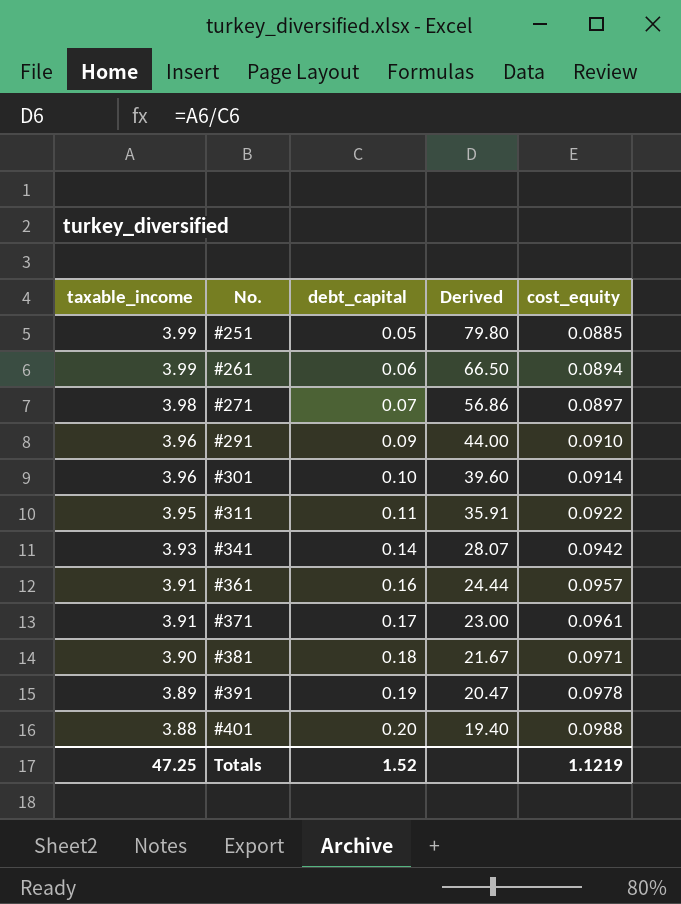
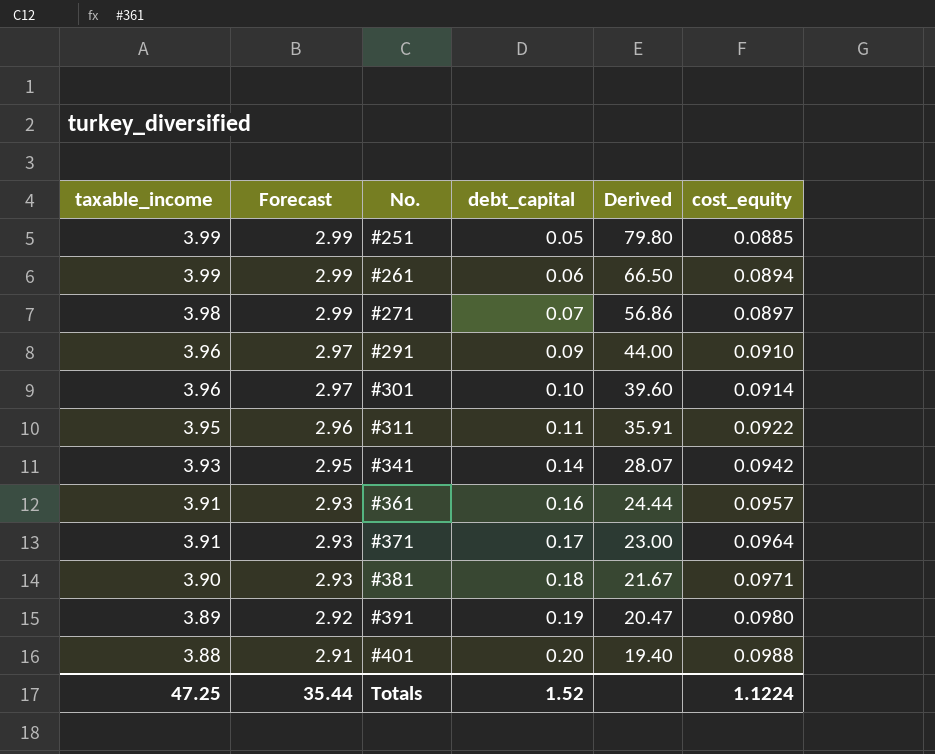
column Forecast | formula: none -> [taxable_income] * 0.75
#371 | cost_equity: 0.0961 -> 0.0964
#391 | cost_equity: 0.0978 -> 0.0980
Totals | cost_equity: 1.1219 -> 1.1224

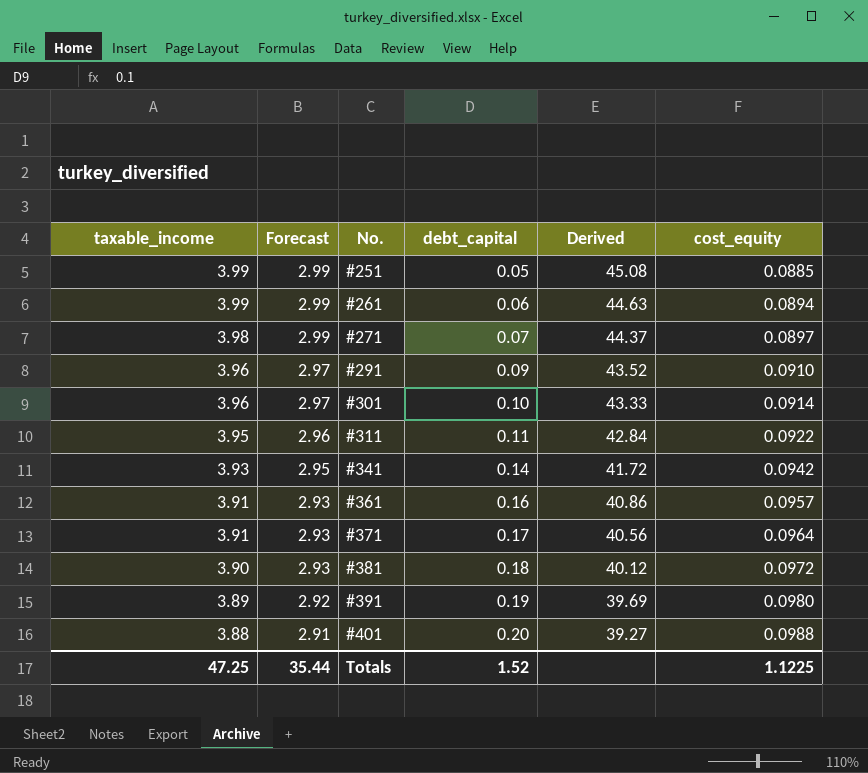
column Derived | formula: [taxable_income] / [debt_capital] -> [taxable_income] / [cost_equity]
#381 | cost_equity: 0.0971 -> 0.0972
Totals | cost_equity: 1.1224 -> 1.1225

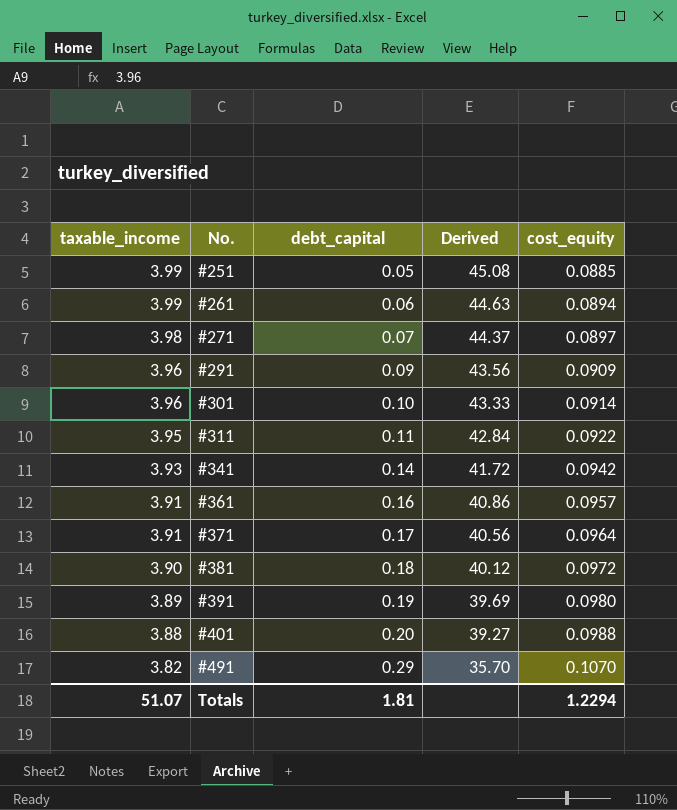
column Forecast | formula: [taxable_income] * 0.75 -> none
#291 | Derived: 43.52 -> 43.56
#291 | cost_equity: 0.0910 -> 0.0909
row #491: none -> 3.82 | 0.29 | 35.70 | 0.1070
Totals | taxable_income: 47.25 -> 51.07
Totals | debt_capital: 1.52 -> 1.81
Totals | cost_equity: 1.1225 -> 1.2294

